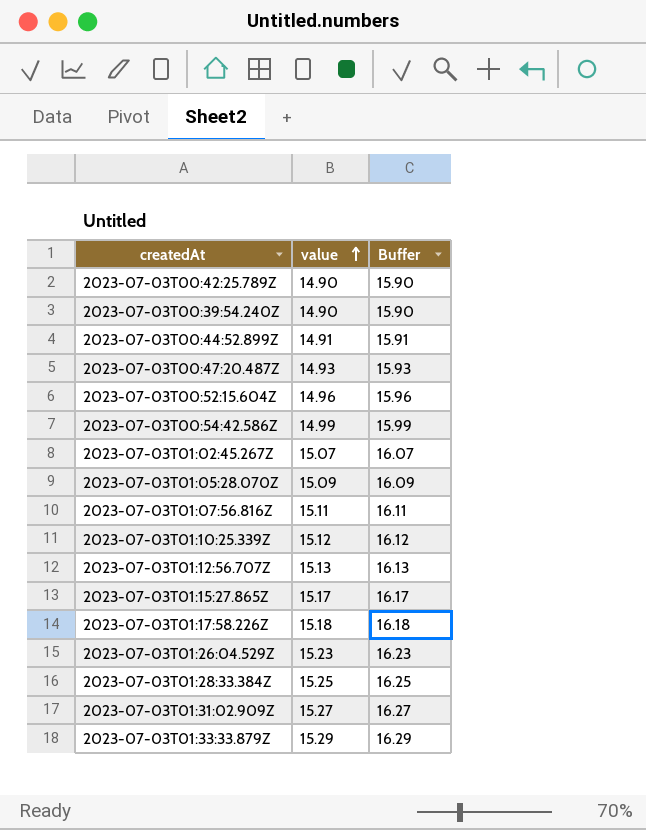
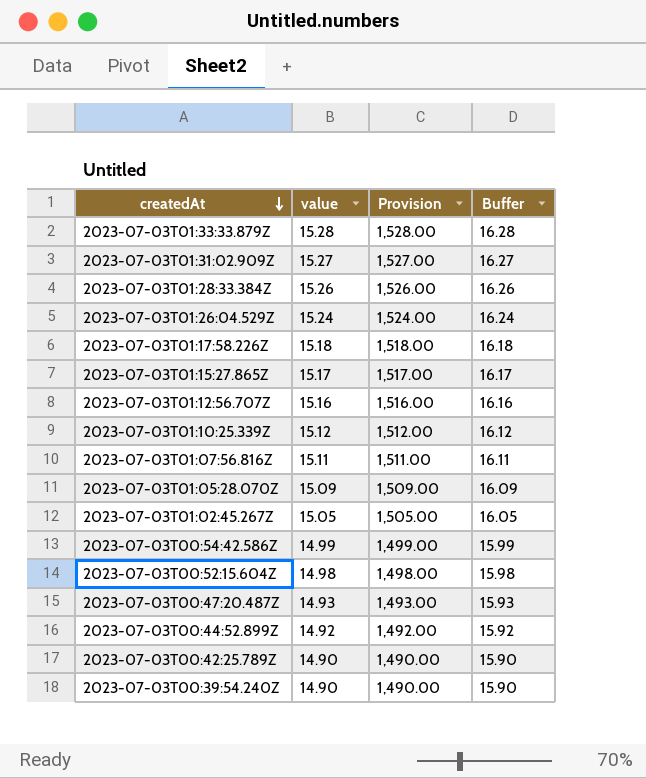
row order: value ascending -> createdAt descending
column Provision | formula: none -> [value] * 100
2023-07-03T01:33:33.879Z | value: 15.29 -> 15.28
2023-07-03T01:33:33.879Z | Buffer: 16.29 -> 16.28
2023-07-03T01:28:33.384Z | value: 15.25 -> 15.26
2023-07-03T01:28:33.384Z | Buffer: 16.25 -> 16.26
2023-07-03T01:26:04.529Z | value: 15.23 -> 15.24
2023-07-03T01:26:04.529Z | Buffer: 16.23 -> 16.24
2023-07-03T01:12:56.707Z | value: 15.13 -> 15.16
2023-07-03T01:12:56.707Z | Buffer: 16.13 -> 16.16
2023-07-03T01:02:45.267Z | value: 15.07 -> 15.05
2023-07-03T01:02:45.267Z | Buffer: 16.07 -> 16.05
2023-07-03T00:52:15.604Z | value: 14.96 -> 14.98
2023-07-03T00:52:15.604Z | Buffer: 15.96 -> 15.98
2023-07-03T00:44:52.899Z | value: 14.91 -> 14.92
2023-07-03T00:44:52.899Z | Buffer: 15.91 -> 15.92

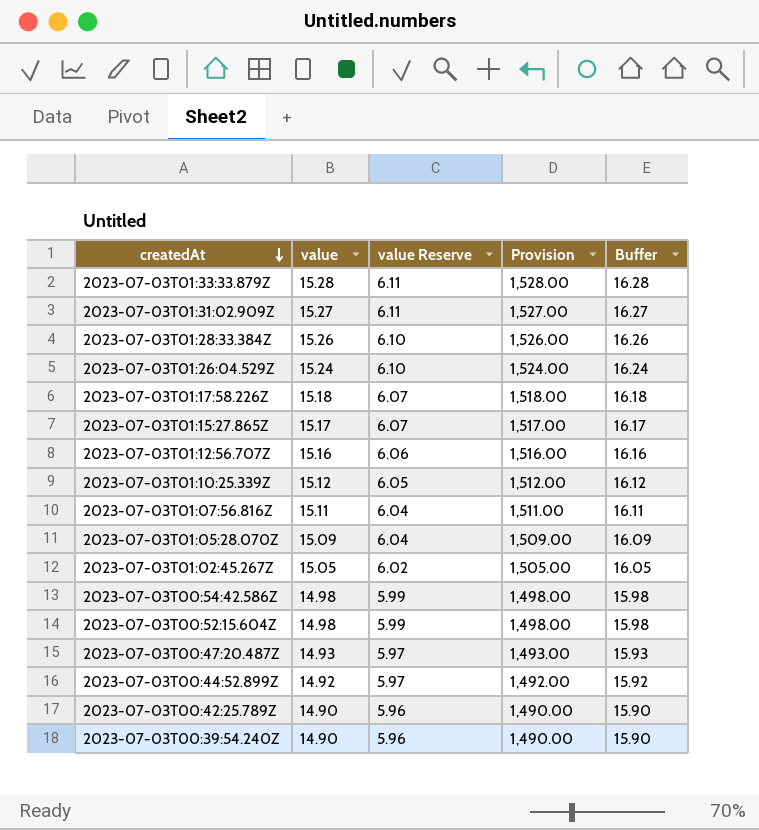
column value Reserve | formula: none -> [value] * 0.4
2023-07-03T00:54:42.586Z | value: 14.99 -> 14.98
2023-07-03T00:54:42.586Z | Provision: 1,499.00 -> 1,498.00
2023-07-03T00:54:42.586Z | Buffer: 15.99 -> 15.98

